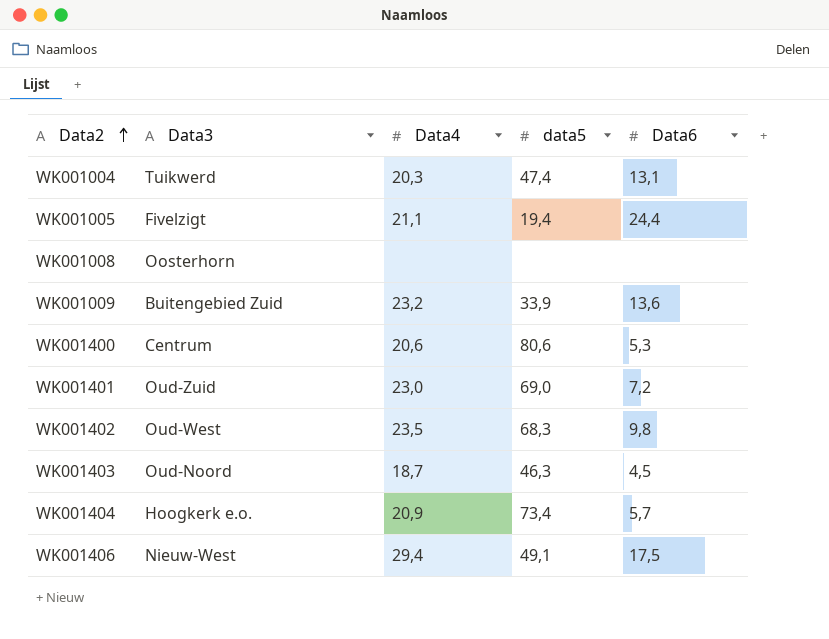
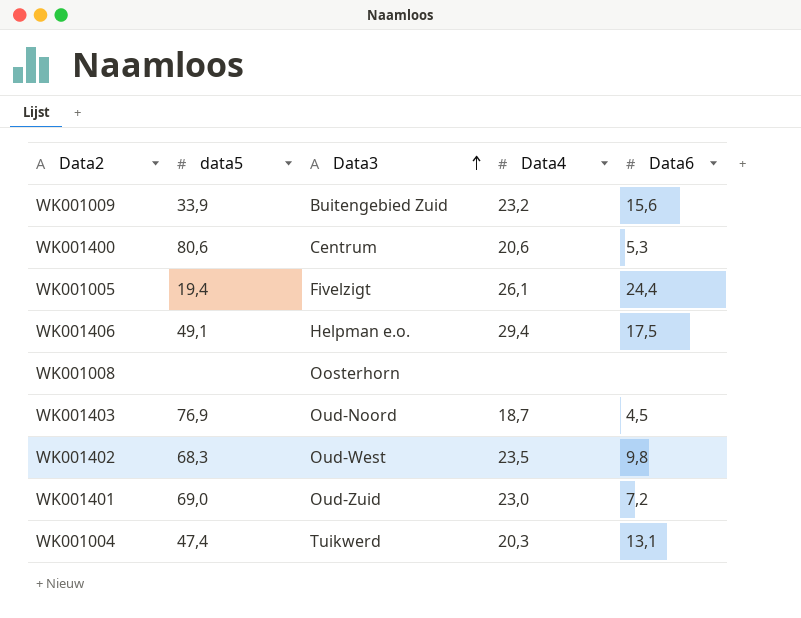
row order: Data2 ascending -> Data3 ascending
column data5 | position: 4 -> 2
row WK001404: Hoogkerk e.o. | 20,9 | 73,4 | 5,7 -> none
WK001009 | Data6: 13,6 -> 15,6
WK001005 | Data4: 21,1 -> 26,1
WK001406 | Data3: Nieuw-West -> Helpman e.o.
WK001403 | data5: 46,3 -> 76,9

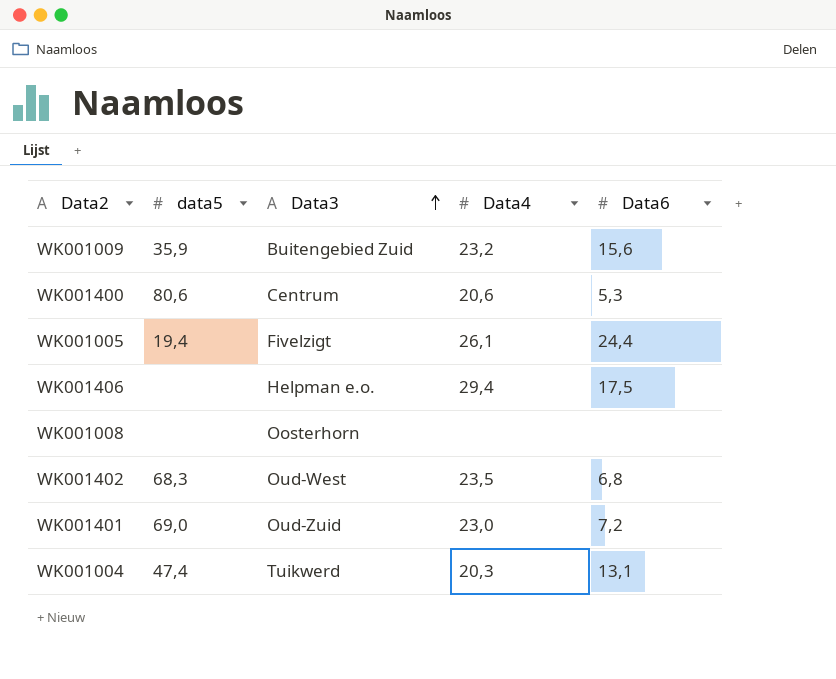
row WK001403: 76,9 | Oud-Noord | 18,7 | 4,5 -> none
WK001009 | data5: 33,9 -> 35,9
WK001406 | data5: 49,1 -> none
WK001402 | Data6: 9,8 -> 6,8

